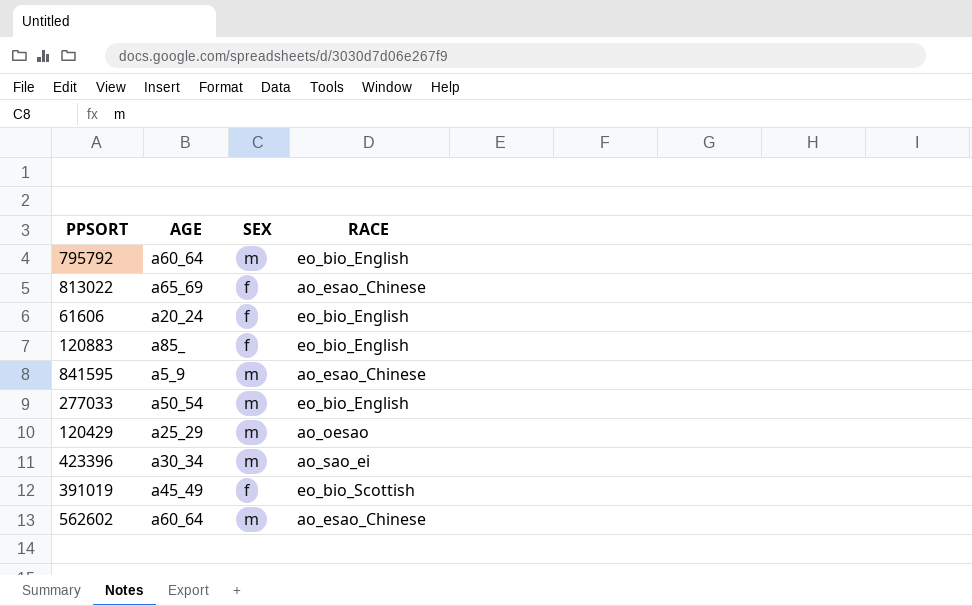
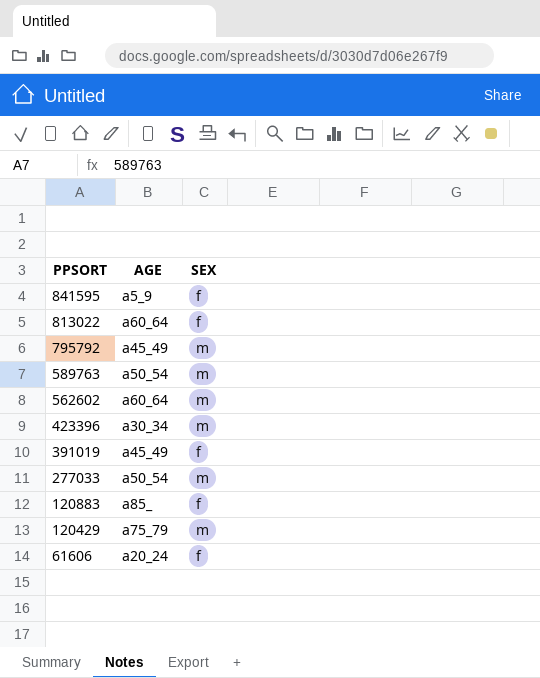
row order: none -> PPSORT descending
column RACE | position: 4 -> none
841595 | SEX: m -> f
813022 | AGE: a65_69 -> a60_64
795792 | AGE: a60_64 -> a45_49
row 589763: none -> a50_54 | m
120429 | AGE: a25_29 -> a75_79

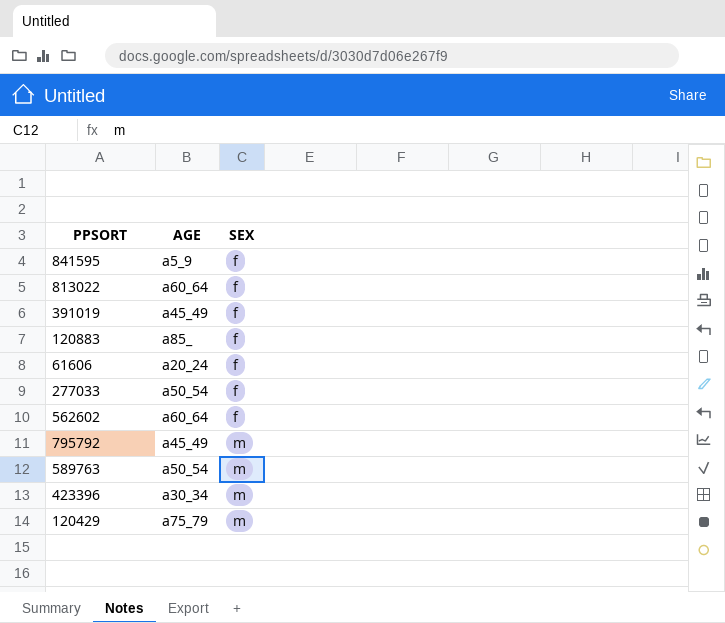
row order: PPSORT descending -> SEX ascending
277033 | SEX: m -> f
562602 | SEX: m -> f

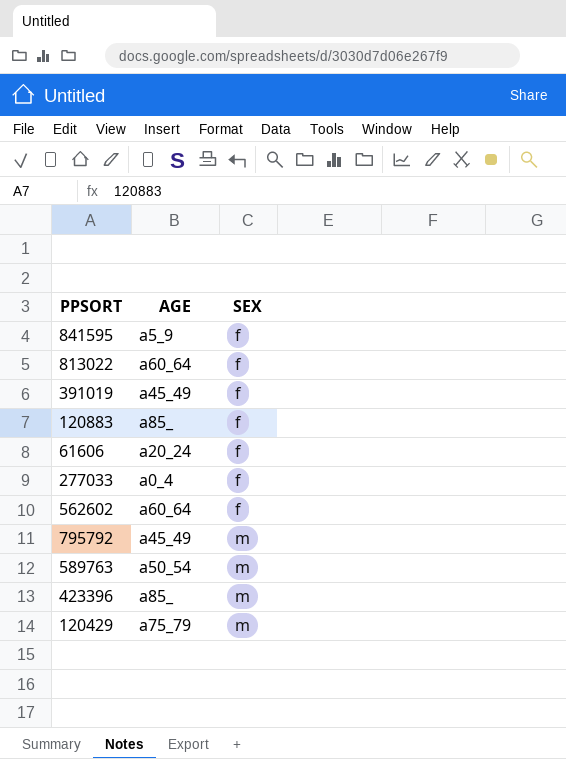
277033 | AGE: a50_54 -> a0_4
423396 | AGE: a30_34 -> a85_

